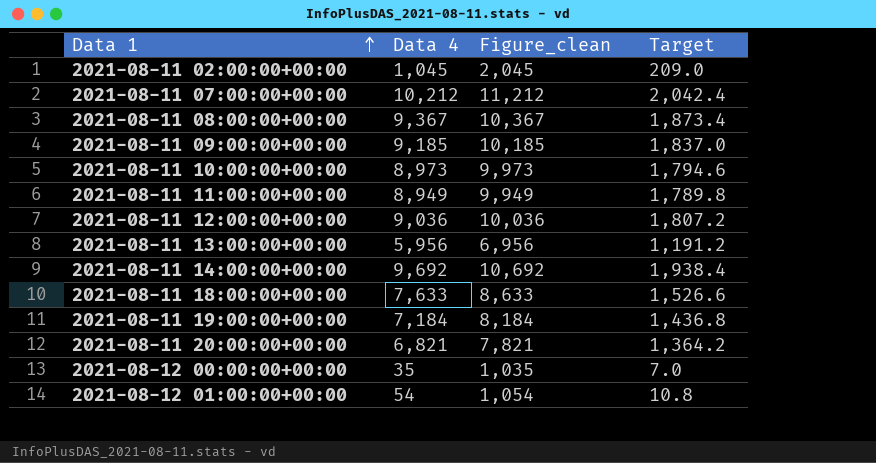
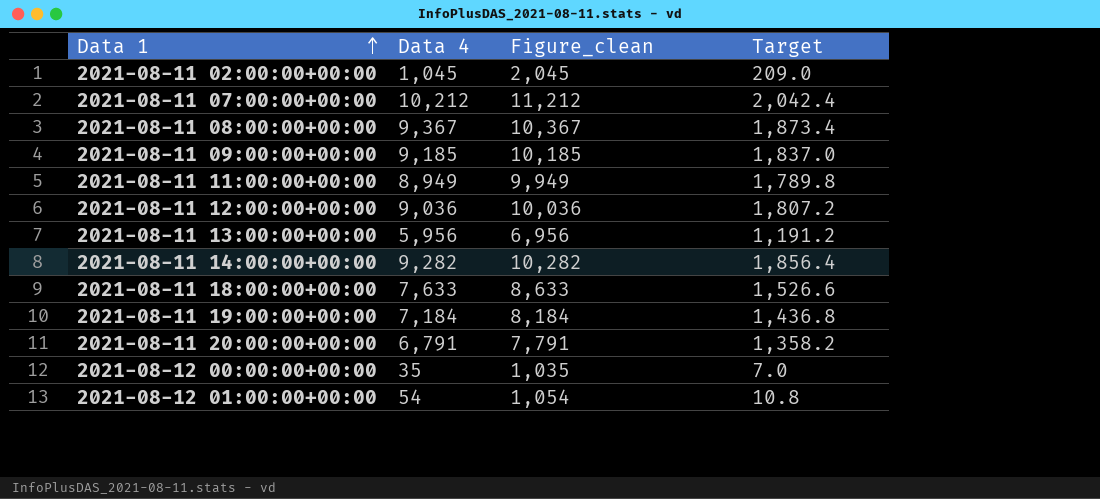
row 2021-08-11 10:00:00+00:00: 8,973 | 9,973 | 1,794.6 -> none
2021-08-11 14:00:00+00:00 | Data 4: 9,692 -> 9,282
2021-08-11 14:00:00+00:00 | Figure_clean: 10,692 -> 10,282
2021-08-11 14:00:00+00:00 | Target: 1,938.4 -> 1,856.4
2021-08-11 20:00:00+00:00 | Data 4: 6,821 -> 6,791
2021-08-11 20:00:00+00:00 | Figure_clean: 7,821 -> 7,791
2021-08-11 20:00:00+00:00 | Target: 1,364.2 -> 1,358.2

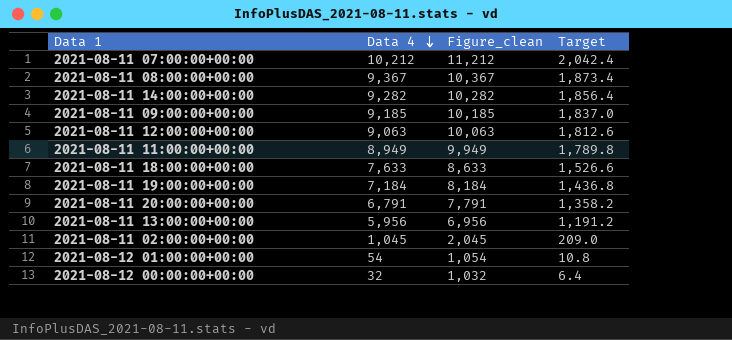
row order: Data 1 ascending -> Data 4 descending
2021-08-11 12:00:00+00:00 | Data 4: 9,036 -> 9,063
2021-08-11 12:00:00+00:00 | Figure_clean: 10,036 -> 10,063
2021-08-11 12:00:00+00:00 | Target: 1,807.2 -> 1,812.6
2021-08-12 00:00:00+00:00 | Data 4: 35 -> 32
2021-08-12 00:00:00+00:00 | Figure_clean: 1,035 -> 1,032
2021-08-12 00:00:00+00:00 | Target: 7.0 -> 6.4

